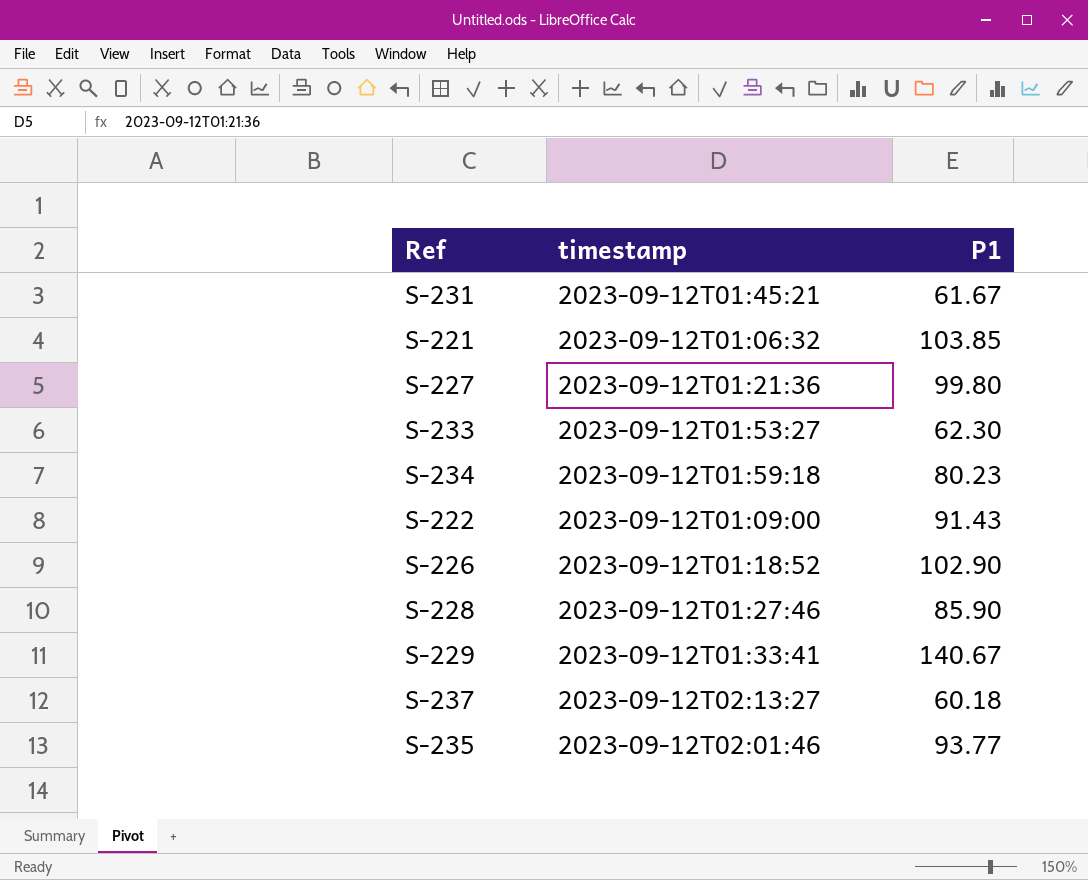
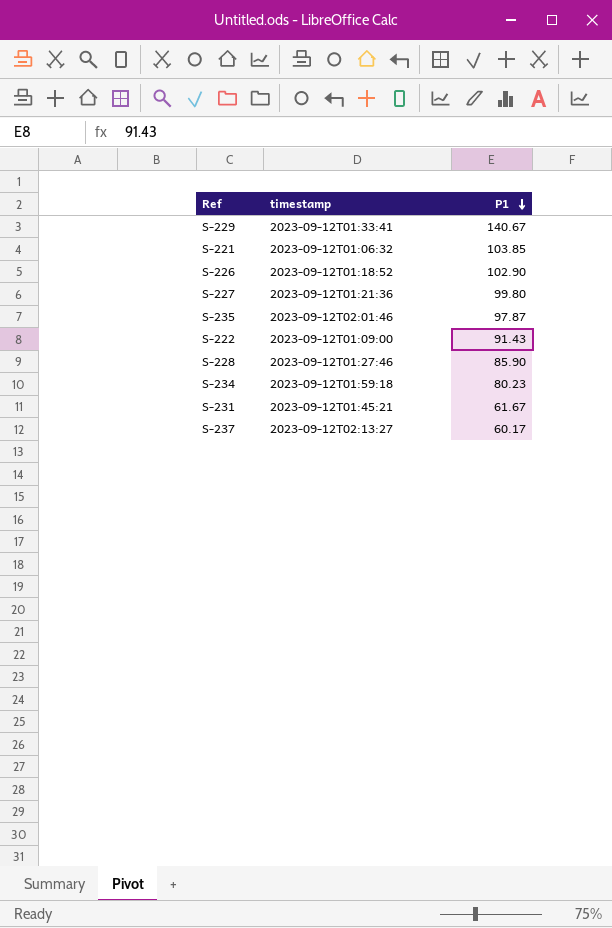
row order: none -> P1 descending
row S-233: 2023-09-12T01:53:27 | 62.30 -> none
S-235 | P1: 93.77 -> 97.87
S-237 | P1: 60.18 -> 60.17

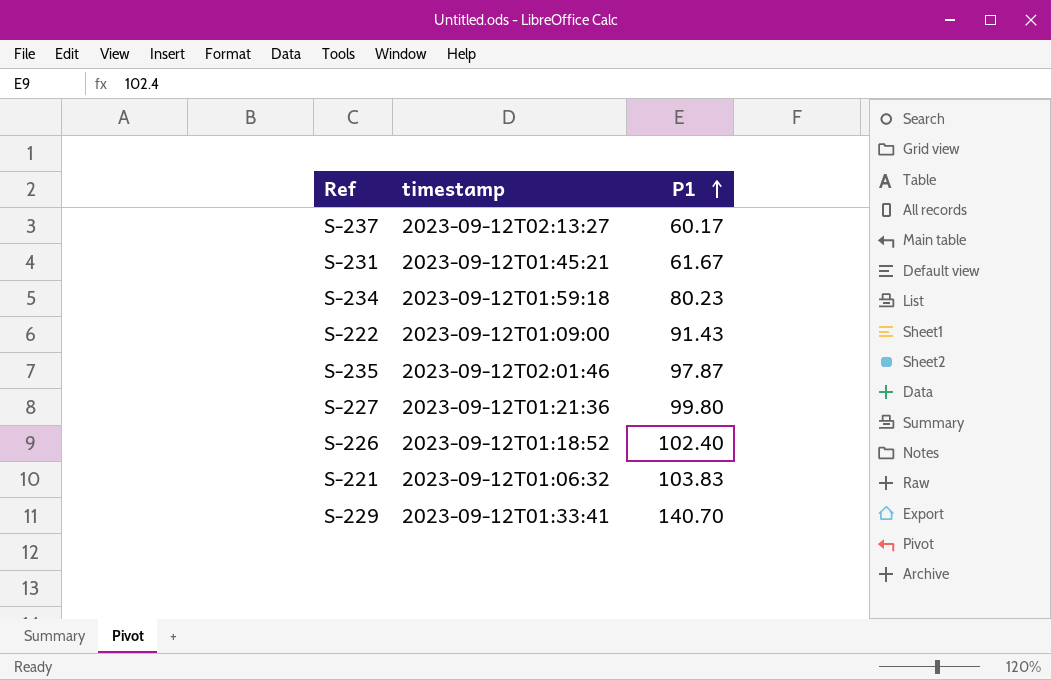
row order: P1 descending -> P1 ascending
row S-228: 2023-09-12T01:27:46 | 85.90 -> none
S-226 | P1: 102.90 -> 102.40
S-221 | P1: 103.85 -> 103.83
S-229 | P1: 140.67 -> 140.70

